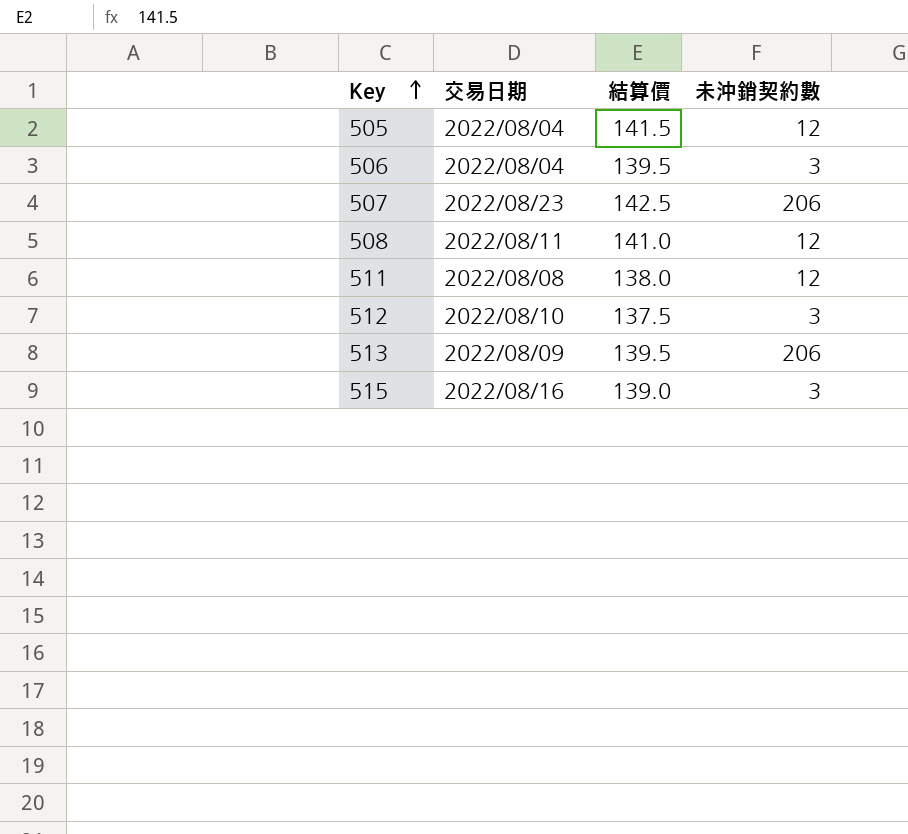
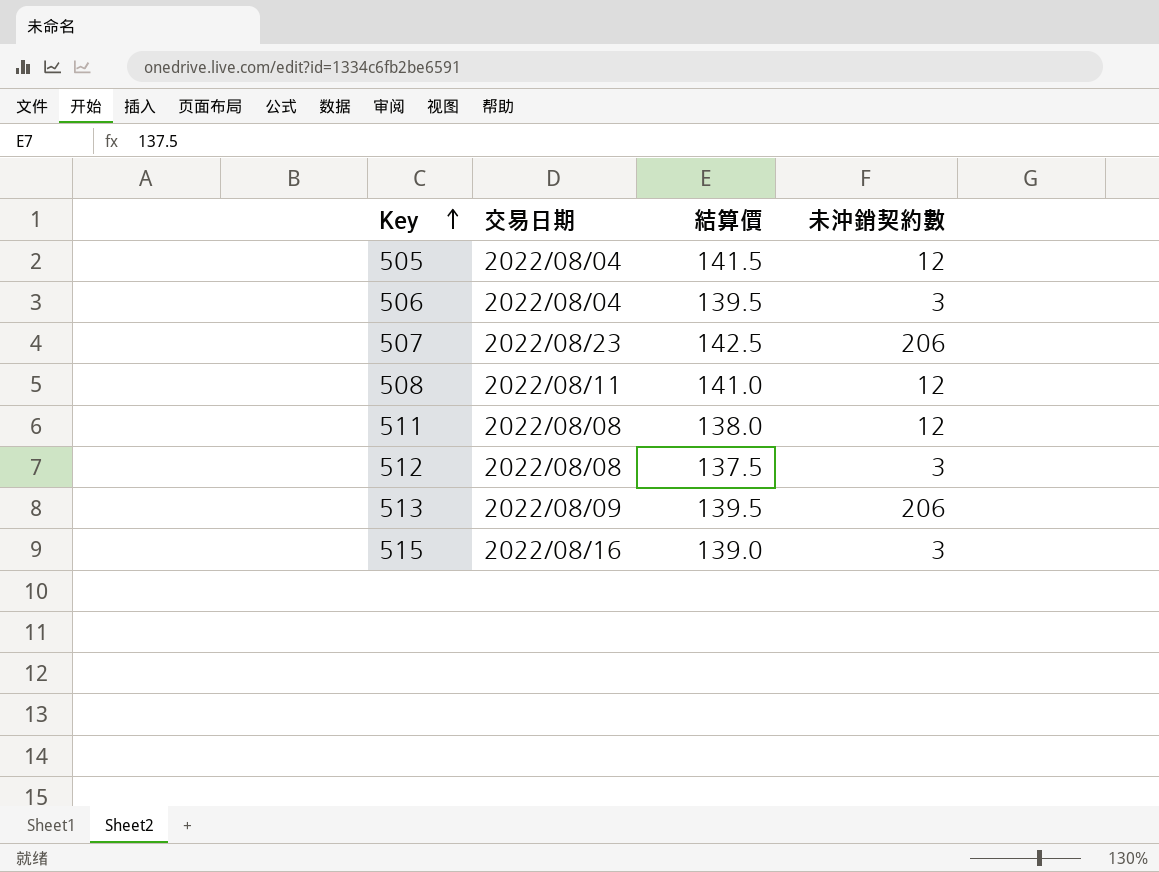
512 | 交易日期: 2022/08/10 -> 2022/08/08

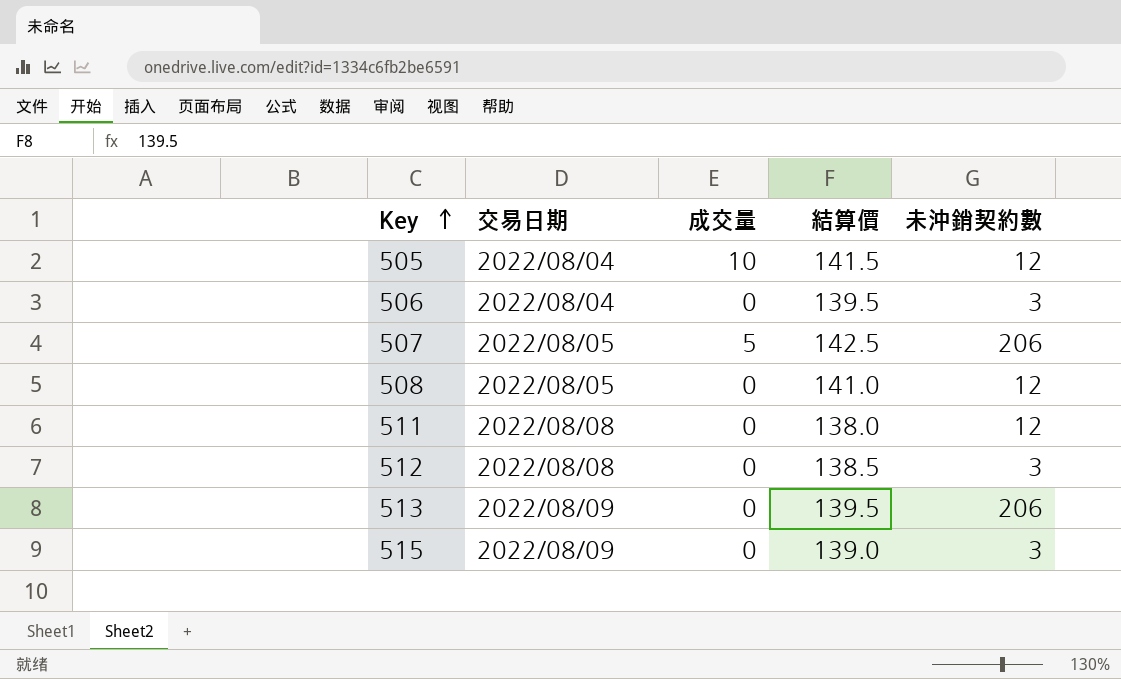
column 成交量 | position: none -> 3
507 | 交易日期: 2022/08/23 -> 2022/08/05
508 | 交易日期: 2022/08/11 -> 2022/08/05
512 | 結算價: 137.5 -> 138.5
515 | 交易日期: 2022/08/16 -> 2022/08/09

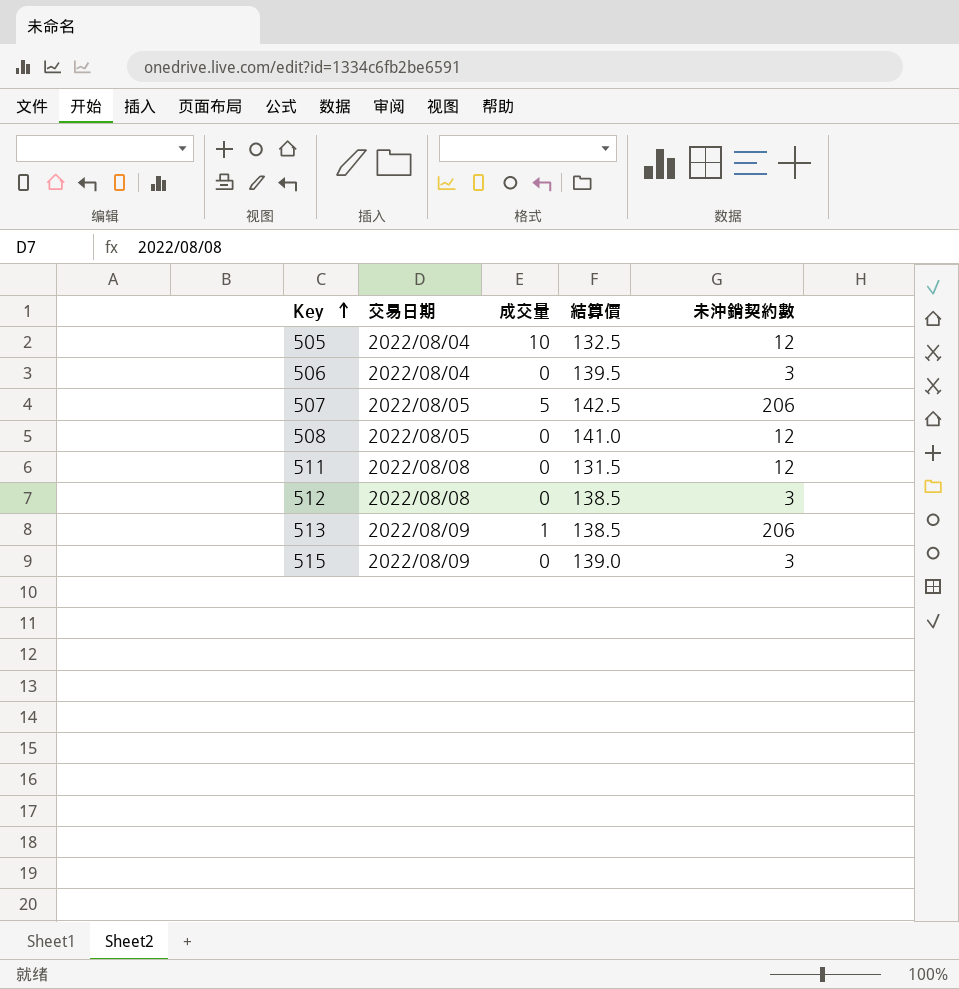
505 | 結算價: 141.5 -> 132.5
511 | 結算價: 138.0 -> 131.5
513 | 成交量: 0 -> 1
513 | 結算價: 139.5 -> 138.5

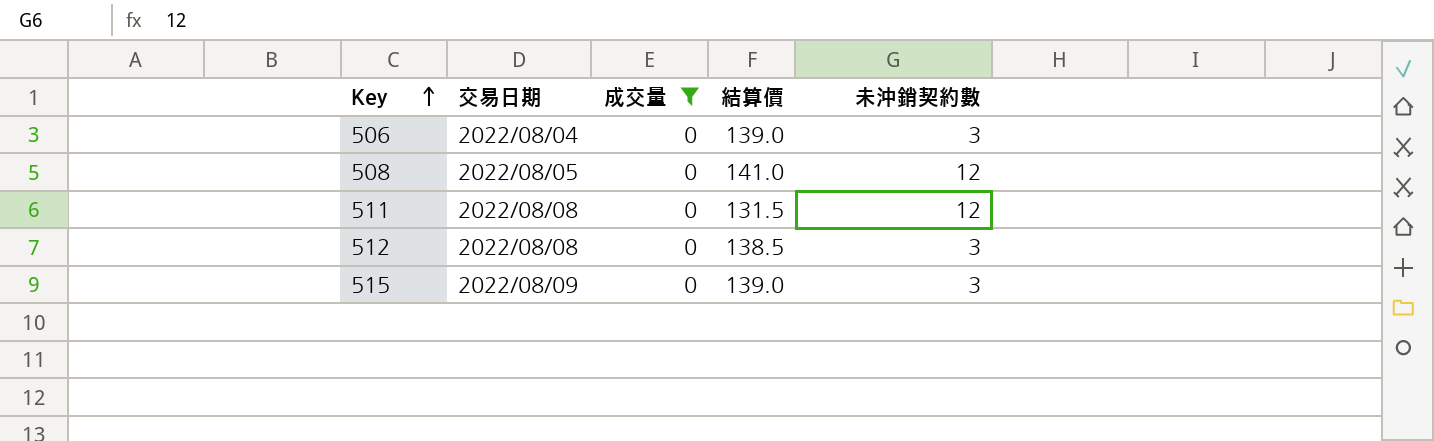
filter: none -> 成交量 = 0
506 | 結算價: 139.5 -> 139.0

